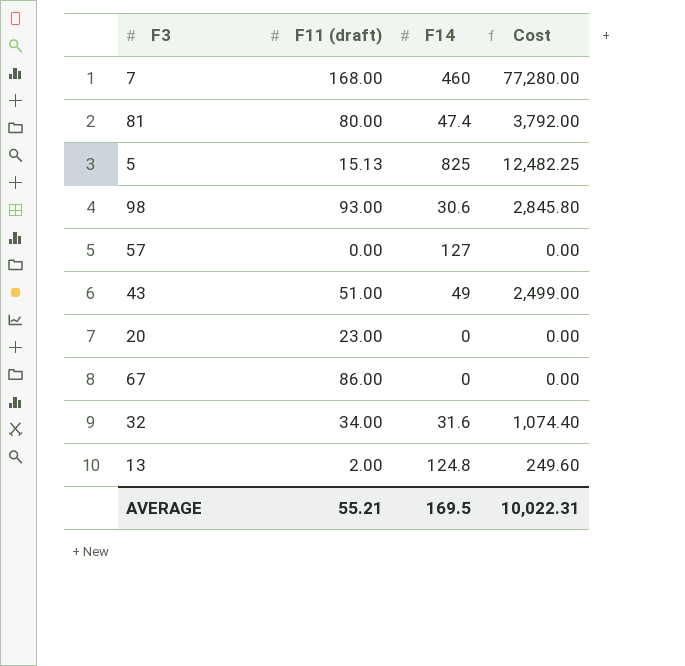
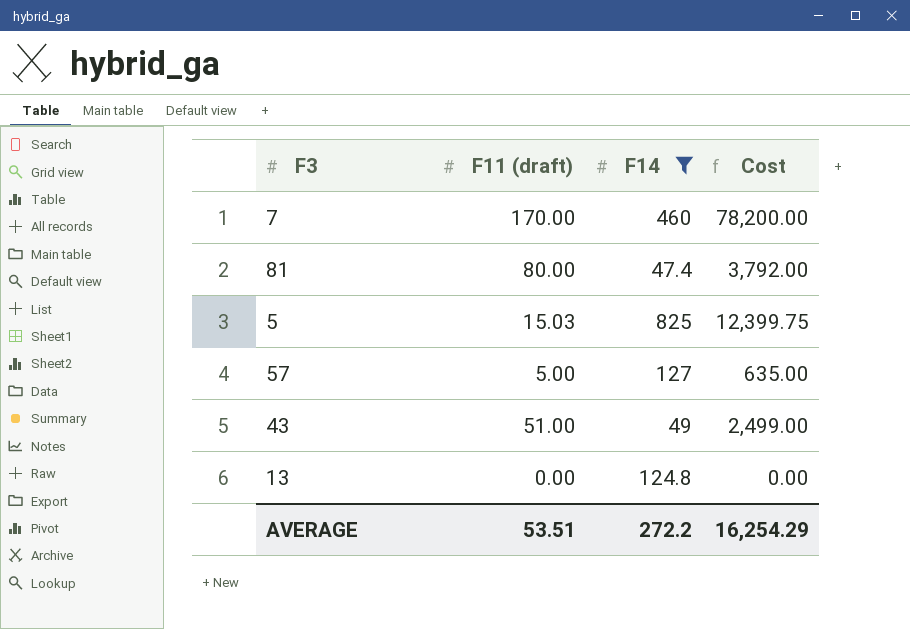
filter: none -> F14 >= 47.4
7 | F11 (draft): 168.00 -> 170.00
7 | Cost: 77,280.00 -> 78,200.00
5 | F11 (draft): 15.13 -> 15.03
5 | Cost: 12,482.25 -> 12,399.75
57 | F11 (draft): 0.00 -> 5.00
57 | Cost: 0.00 -> 635.00
13 | F11 (draft): 2.00 -> 0.00
13 | Cost: 249.60 -> 0.00
AVERAGE | F11 (draft): 55.21 -> 53.51
AVERAGE | F14: 169.5 -> 272.2
AVERAGE | Cost: 10,022.31 -> 16,254.29

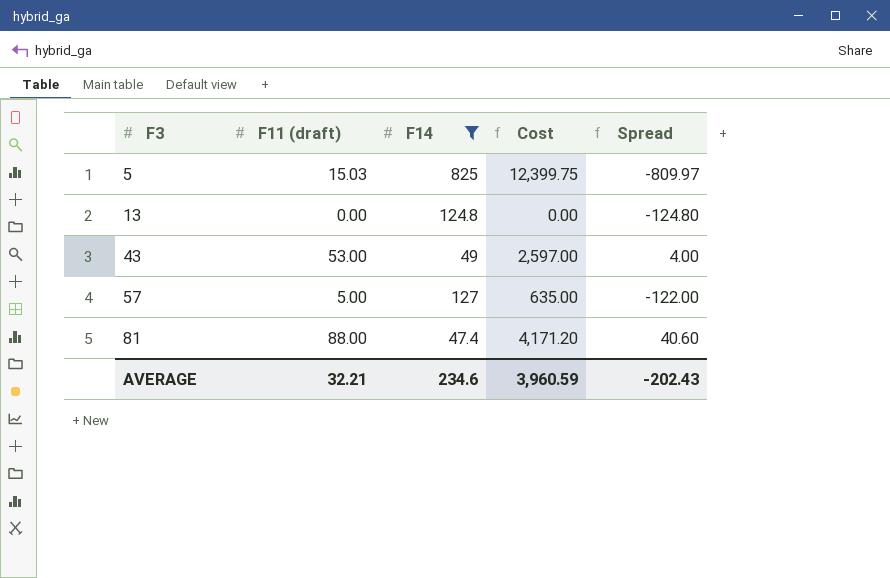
row order: none -> F3 ascending
column Spread | formula: none -> [F11 (draft)] - [F14]
row 7: 170.00 | 460 | 78,200.00 -> none
43 | F11 (draft): 51.00 -> 53.00
43 | Cost: 2,499.00 -> 2,597.00
81 | F11 (draft): 80.00 -> 88.00
81 | Cost: 3,792.00 -> 4,171.20
AVERAGE | F11 (draft): 53.51 -> 32.21
AVERAGE | F14: 272.2 -> 234.6
AVERAGE | Cost: 16,254.29 -> 3,960.59

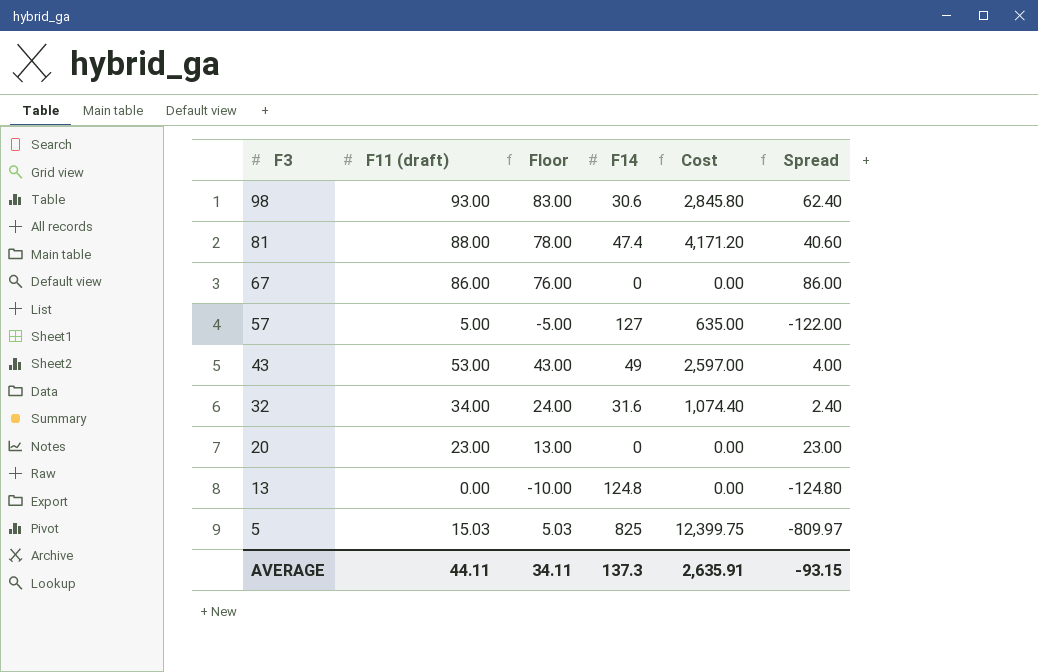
filter: F14 >= 47.4 -> none
row order: F3 ascending -> F3 descending
column Floor | formula: none -> [F11 (draft)] - 10
AVERAGE | F11 (draft): 32.21 -> 44.11
AVERAGE | F14: 234.6 -> 137.3
AVERAGE | Cost: 3,960.59 -> 2,635.91
AVERAGE | Spread: -202.43 -> -93.15

